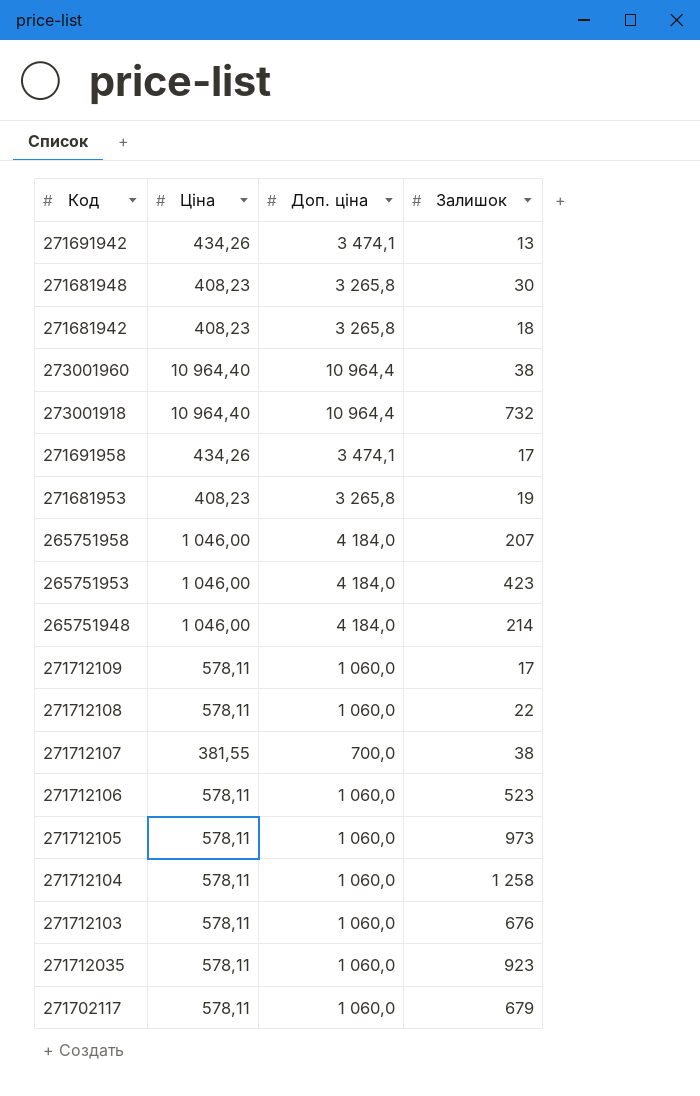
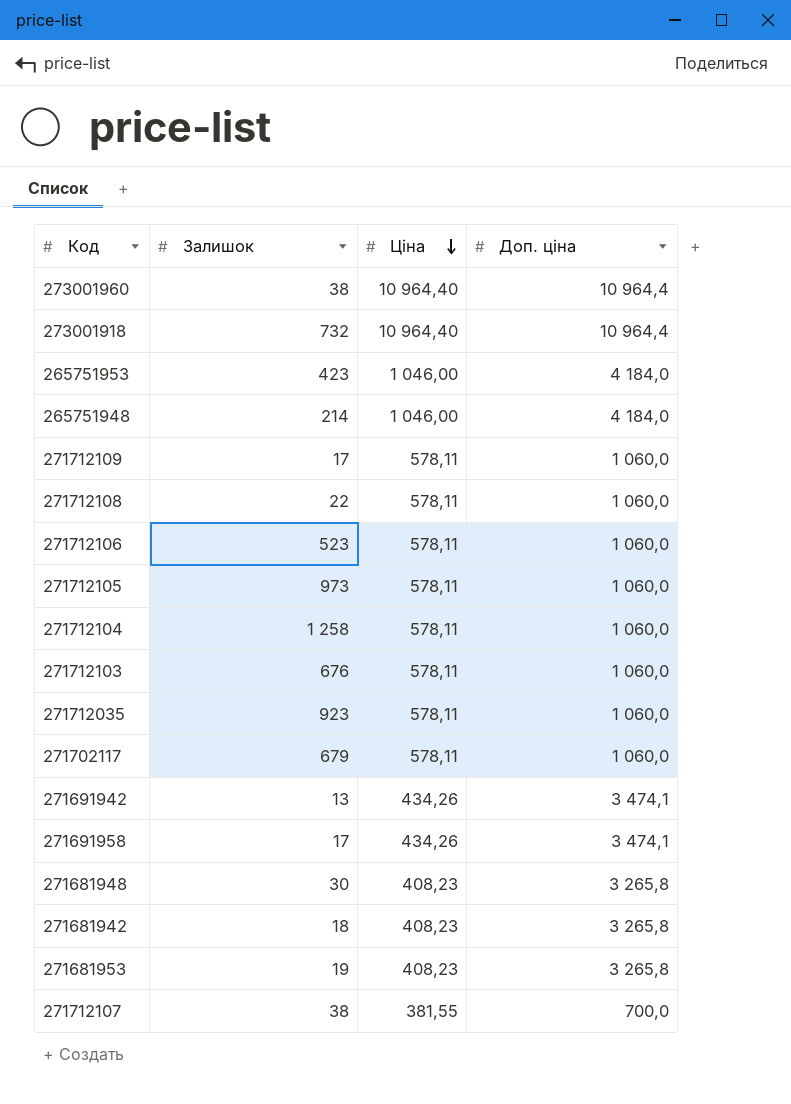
row order: none -> Ціна descending
column Залишок | position: 4 -> 2
row 265751958: 1 046,00 | 4 184,0 | 207 -> none

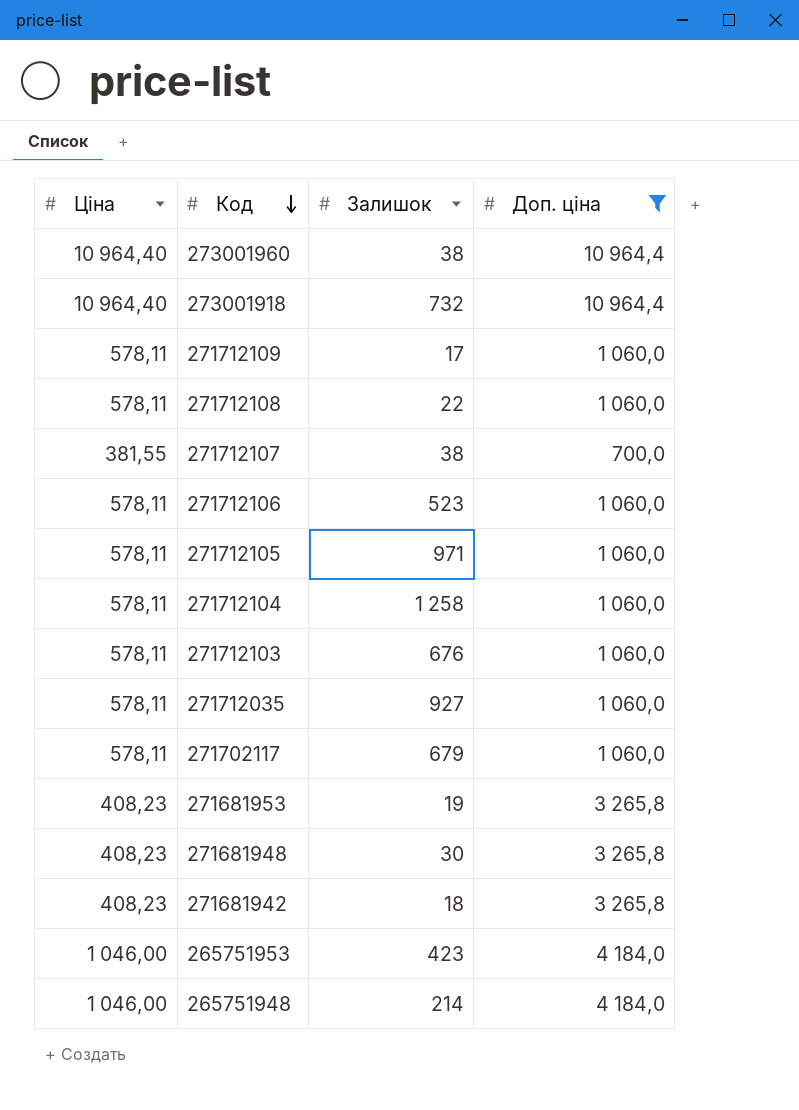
filter: none -> Доп. ціна != 3 474,1
row order: Ціна descending -> Код descending
column Ціна | position: 3 -> 1
271712105 | Залишок: 973 -> 971
271712035 | Залишок: 923 -> 927

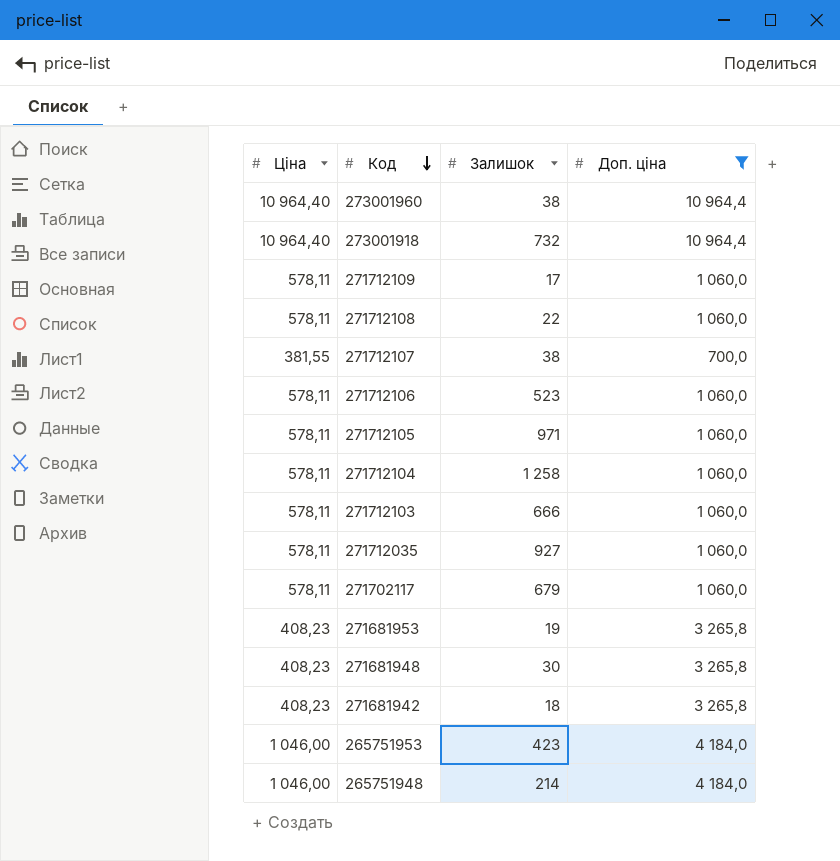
271712103 | Залишок: 676 -> 666

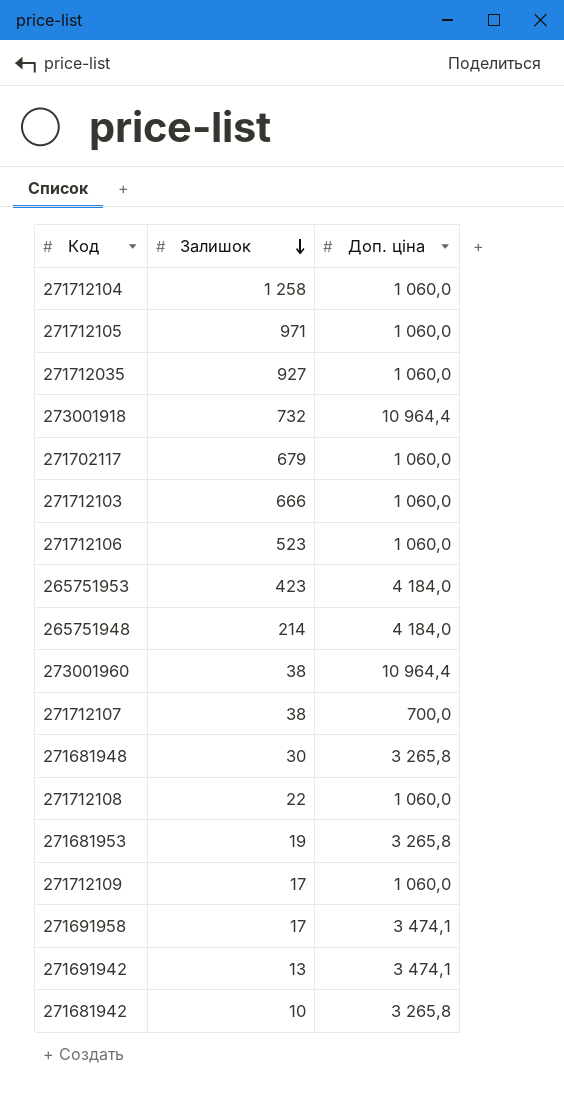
filter: Доп. ціна != 3 474,1 -> none
row order: Код descending -> Залишок descending
column Ціна | position: 1 -> none
271681942 | Залишок: 18 -> 10

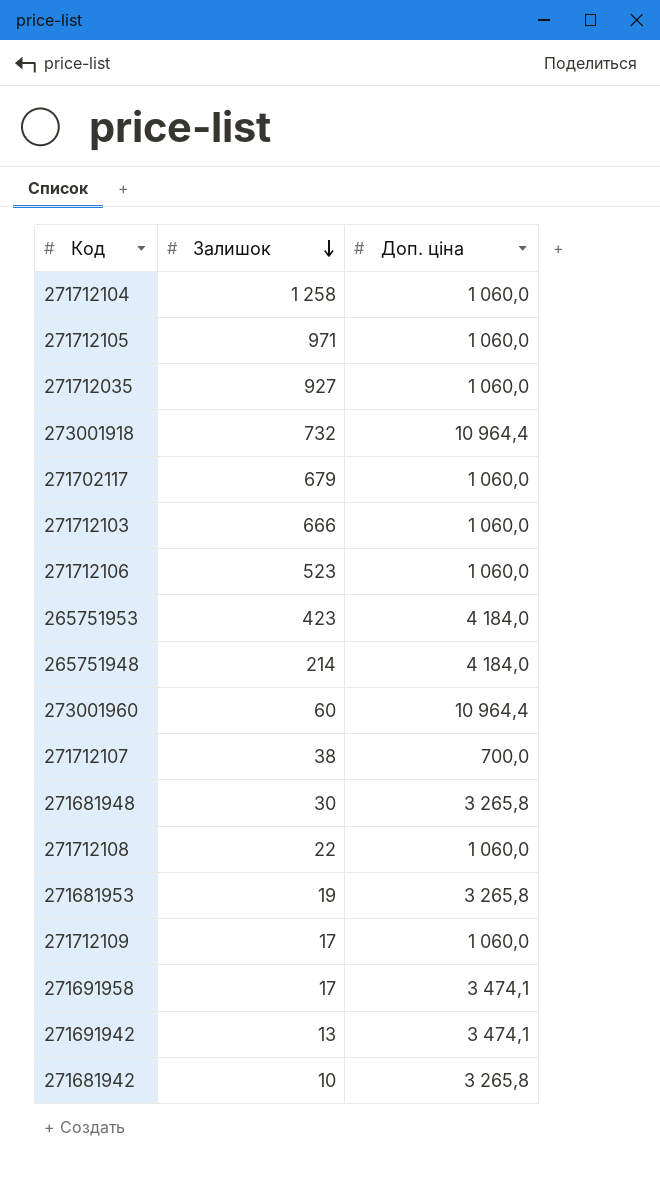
273001960 | Залишок: 38 -> 60

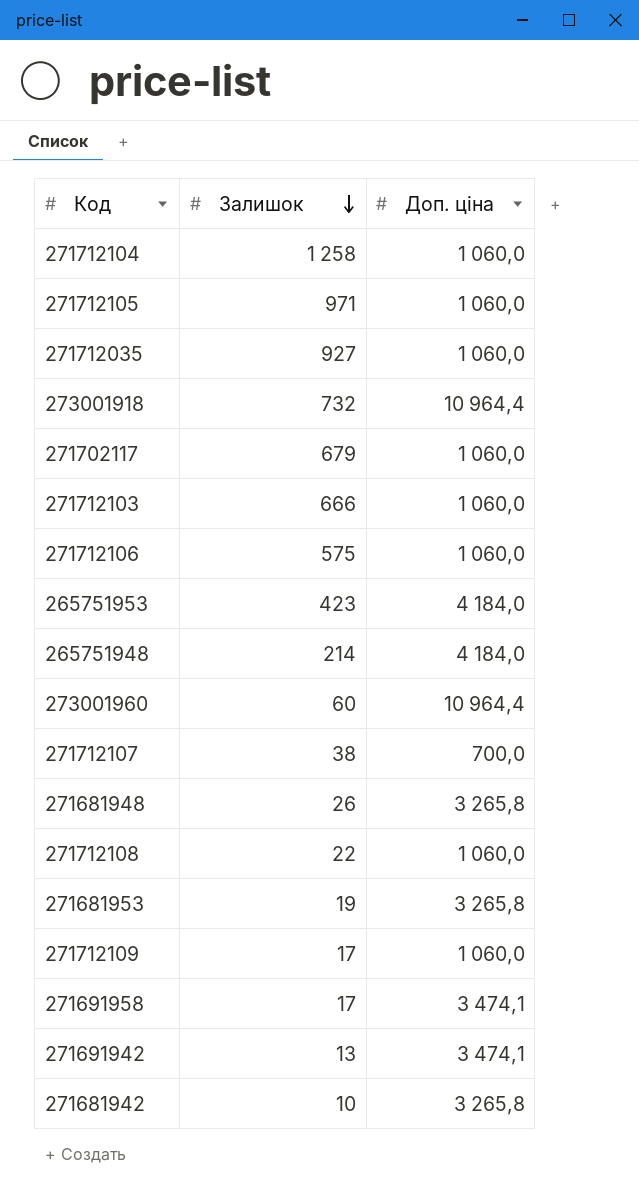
271712106 | Залишок: 523 -> 575
271681948 | Залишок: 30 -> 26

